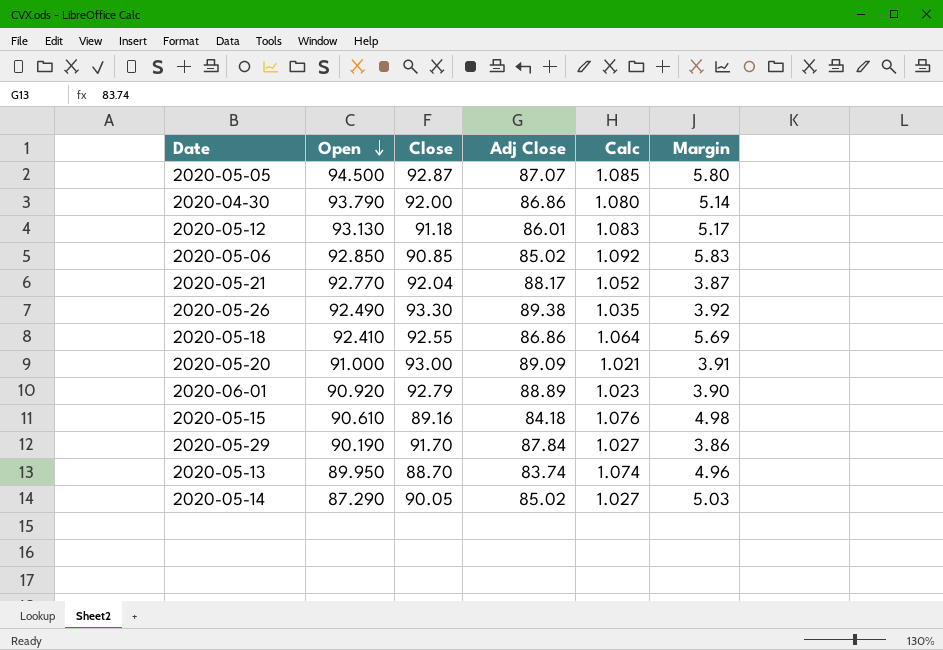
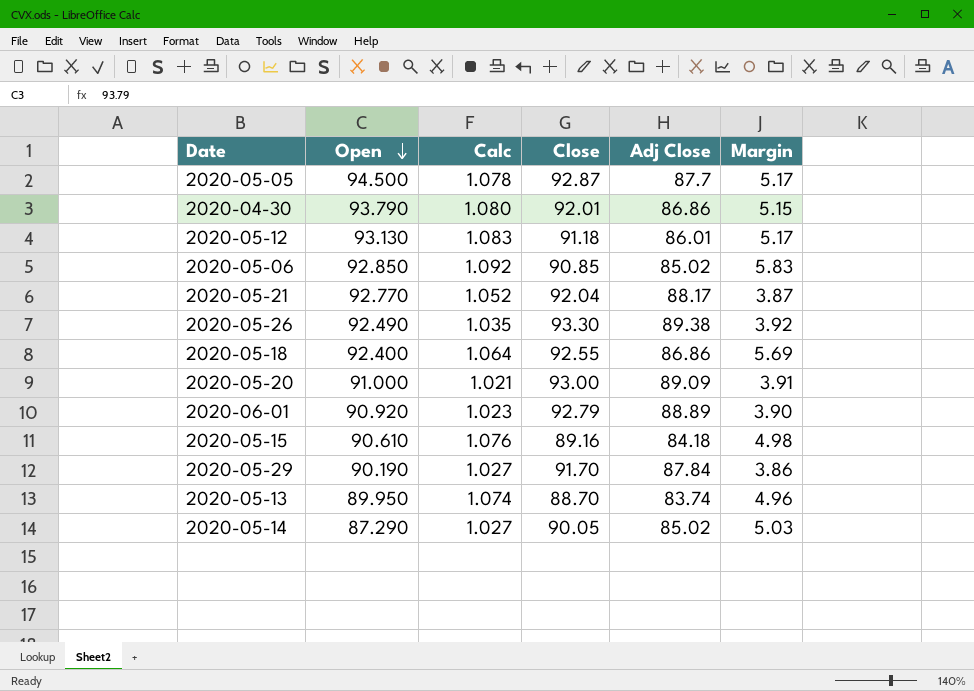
column Calc | position: 5 -> 3
2020-05-05 | Calc: 1.085 -> 1.078
2020-05-05 | Adj Close: 87.07 -> 87.7
2020-05-05 | Margin: 5.80 -> 5.17
2020-04-30 | Close: 92.00 -> 92.01
2020-04-30 | Margin: 5.14 -> 5.15
2020-05-18 | Open: 92.410 -> 92.400

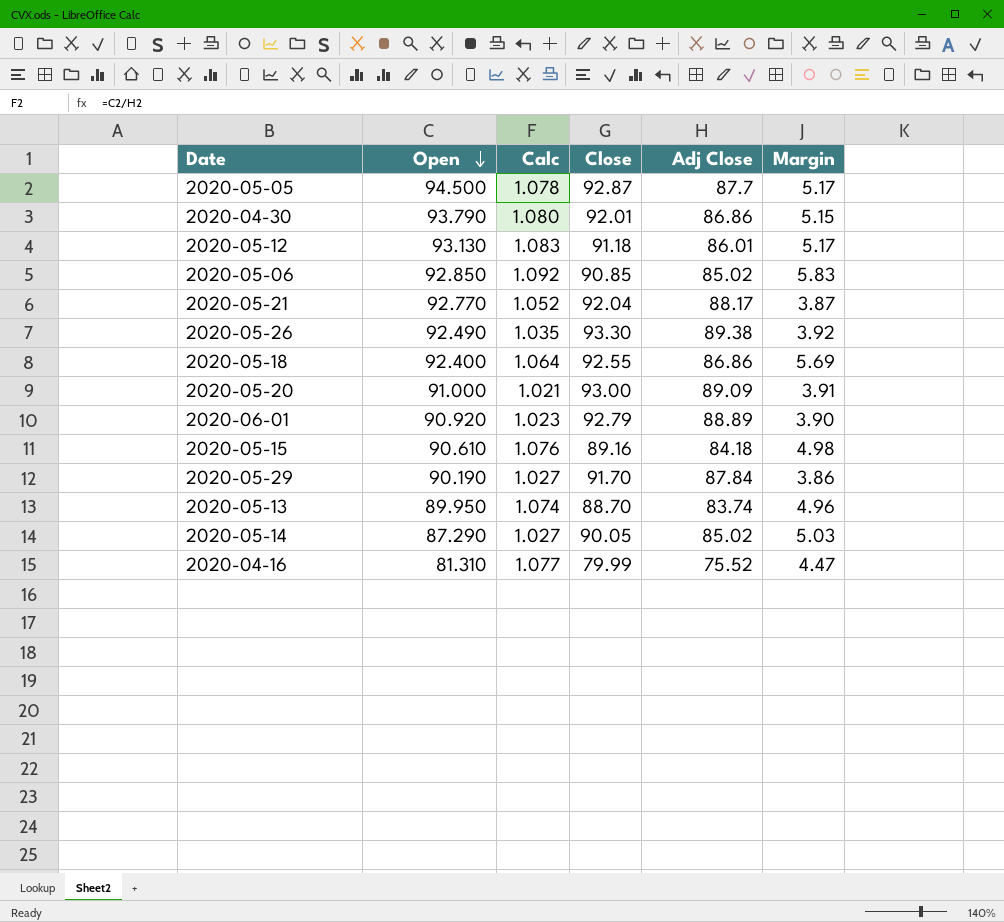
row 2020-04-16: none -> 81.310 | 1.077 | 79.99 | 75.52 | 4.47

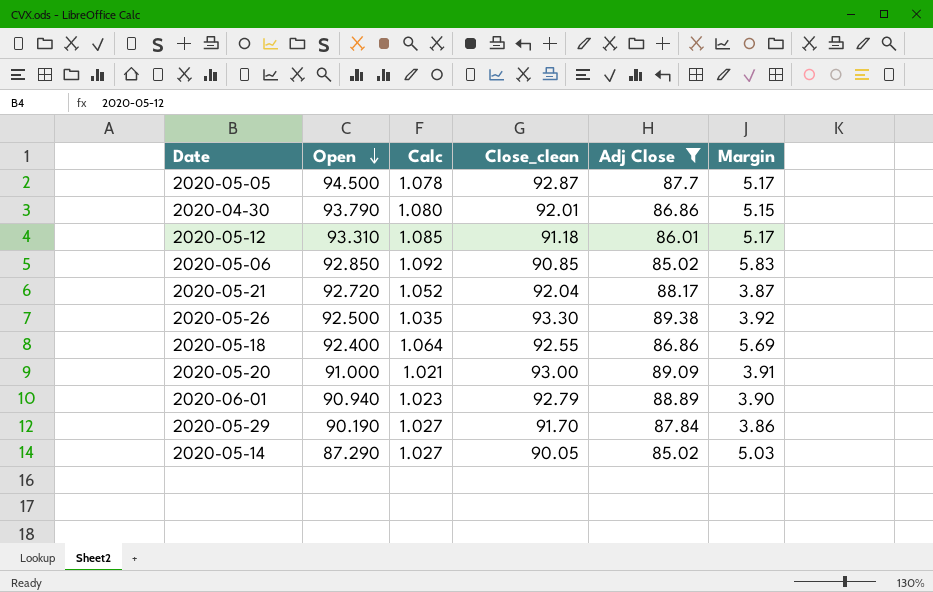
filter: none -> Adj Close >= 85.02
column name: Close -> Close_clean
2020-05-12 | Open: 93.130 -> 93.310
2020-05-12 | Calc: 1.083 -> 1.085
2020-05-21 | Open: 92.770 -> 92.720
2020-05-26 | Open: 92.490 -> 92.500
2020-06-01 | Open: 90.920 -> 90.940

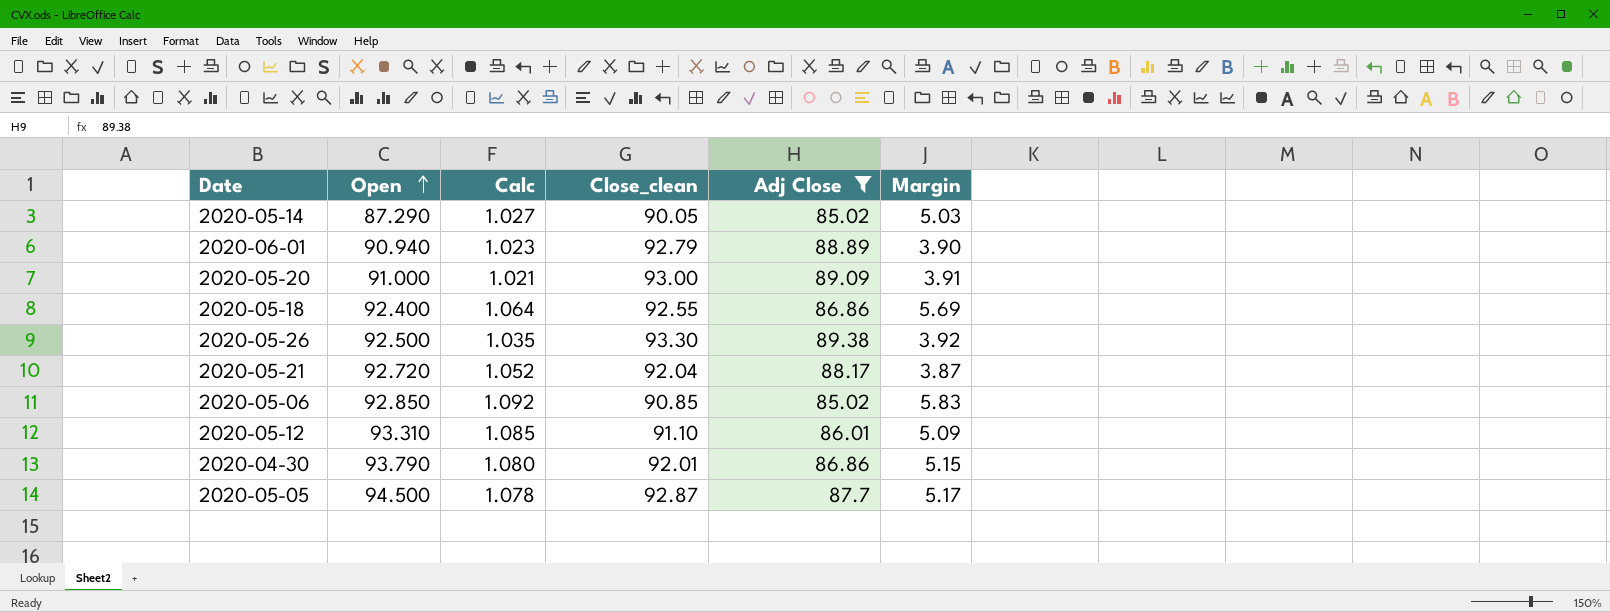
row order: Open descending -> Open ascending
row 2020-05-29: 90.190 | 1.027 | 91.70 | 87.84 | 3.86 -> none
2020-05-12 | Close_clean: 91.18 -> 91.10
2020-05-12 | Margin: 5.17 -> 5.09

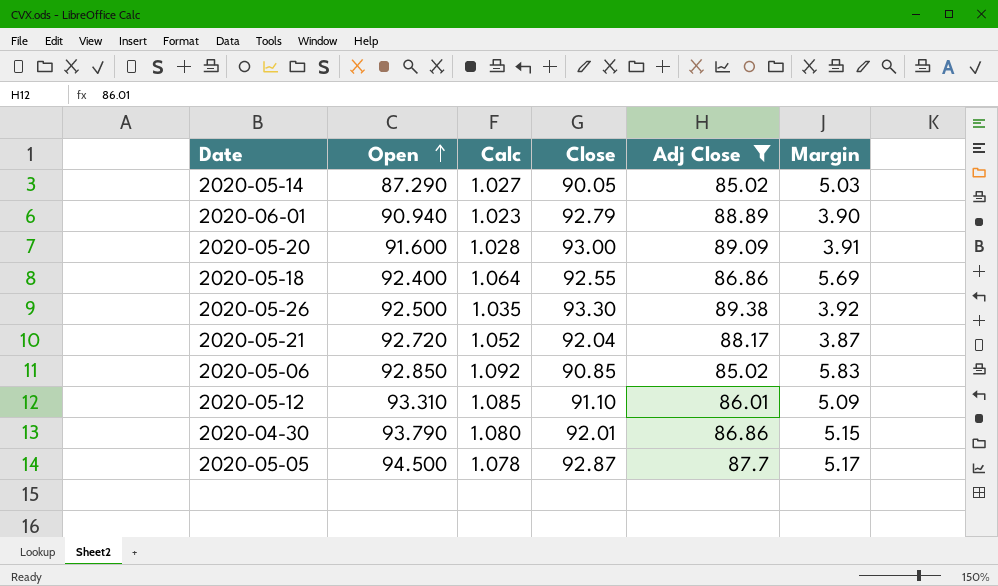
column name: Close_clean -> Close
2020-05-20 | Open: 91.000 -> 91.600
2020-05-20 | Calc: 1.021 -> 1.028

